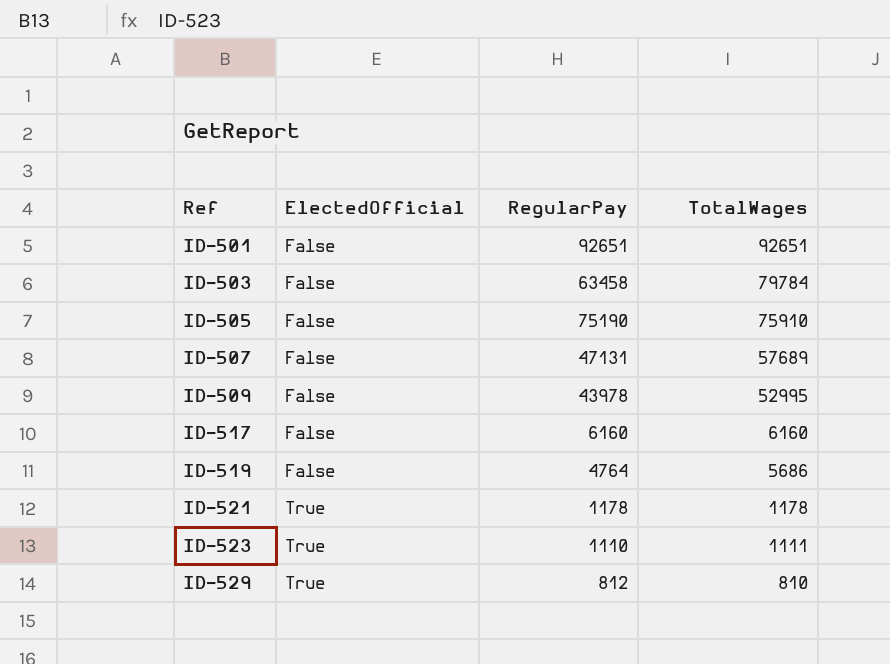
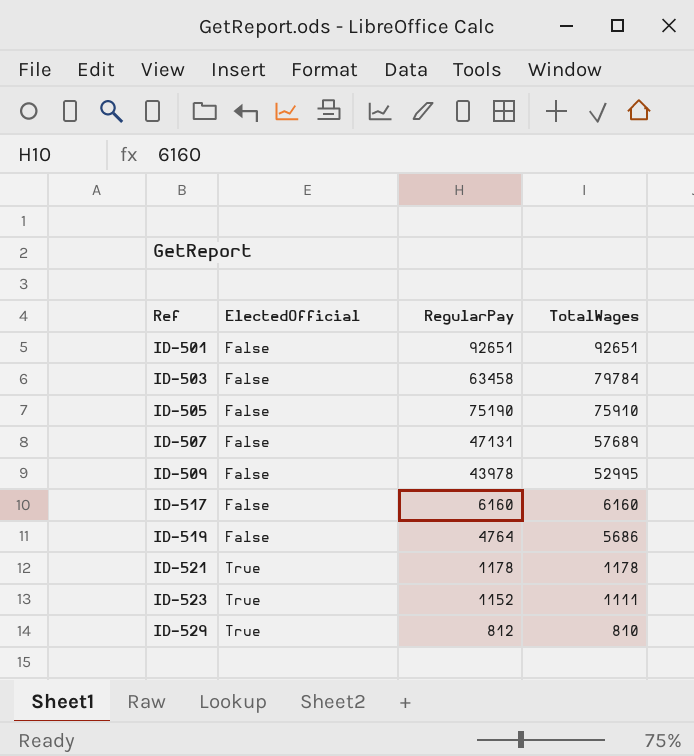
ID-523 | RegularPay: 1110 -> 1152

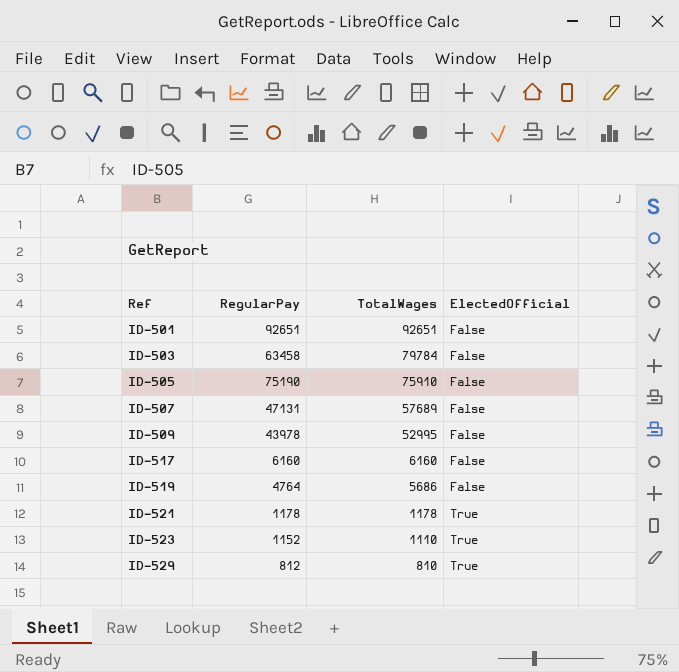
column ElectedOfficial | position: 2 -> 4
ID-523 | TotalWages: 1111 -> 1110

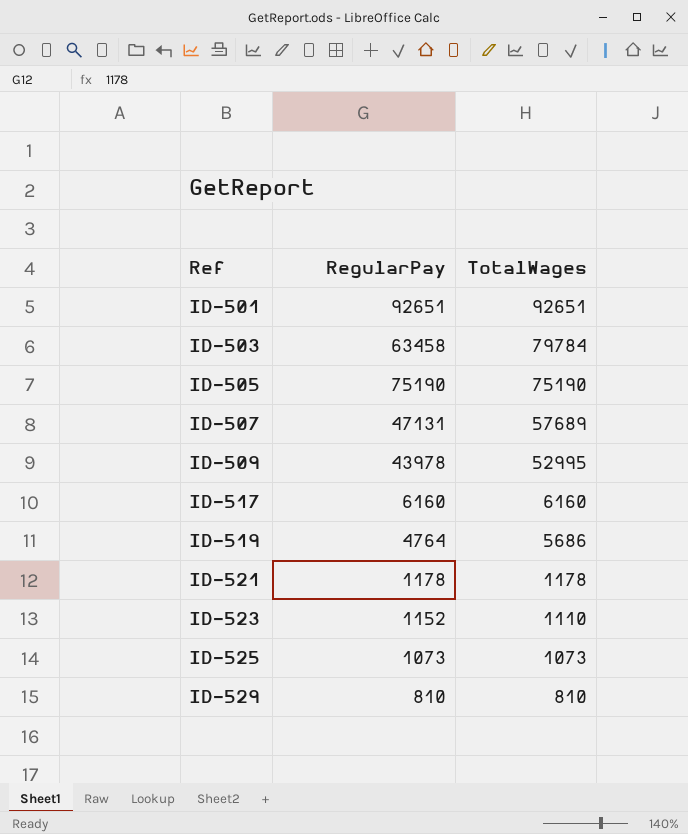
column ElectedOfficial | position: 4 -> none
ID-505 | TotalWages: 75910 -> 75190
row ID-525: none -> 1073 | 1073
ID-529 | RegularPay: 812 -> 810

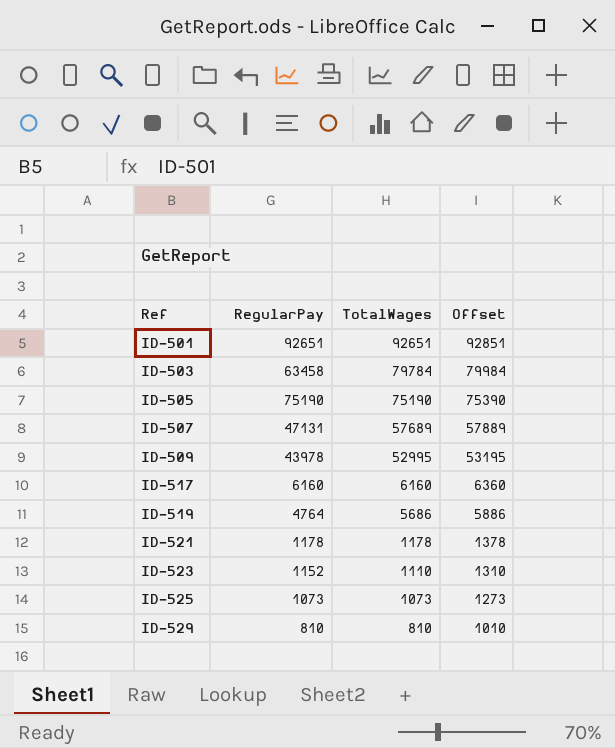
column Offset | formula: none -> [TotalWages] + 200

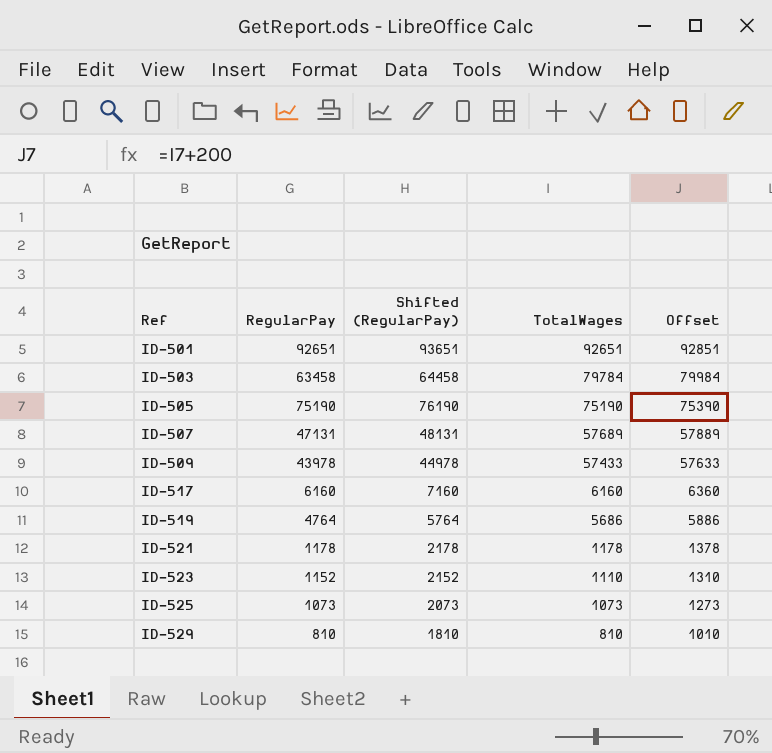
column Shifted (RegularPay) | formula: none -> [RegularPay] + 1000
ID-509 | TotalWages: 52995 -> 57433
ID-509 | Offset: 53195 -> 57633

